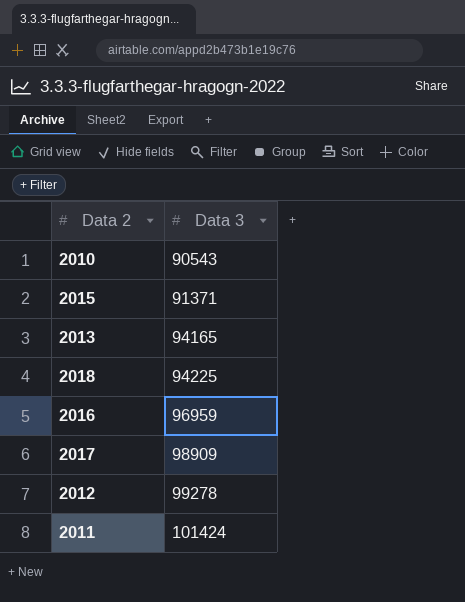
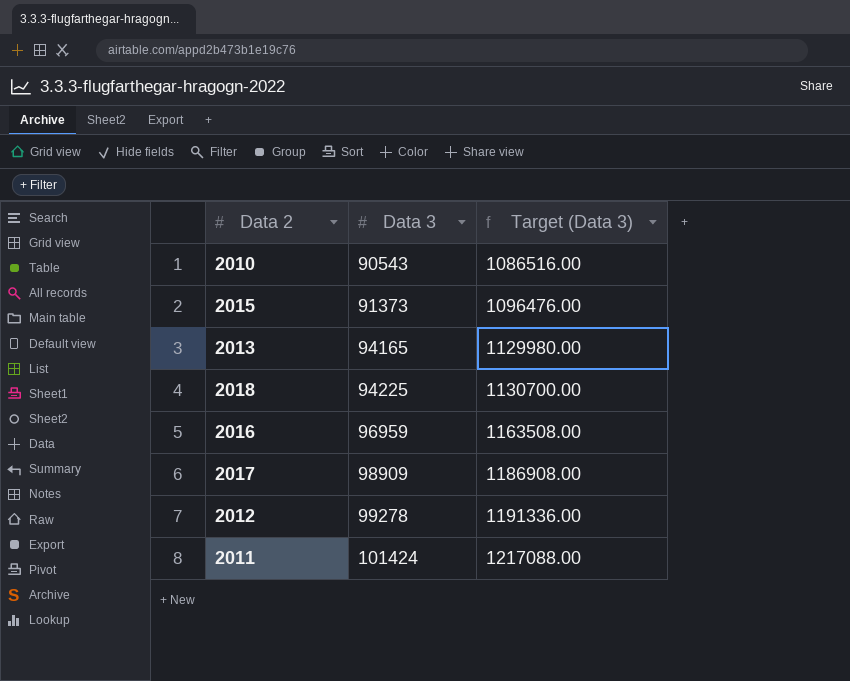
column Target (Data 3) | formula: none -> [Data 3] * 12
2015 | Data 3: 91371 -> 91373

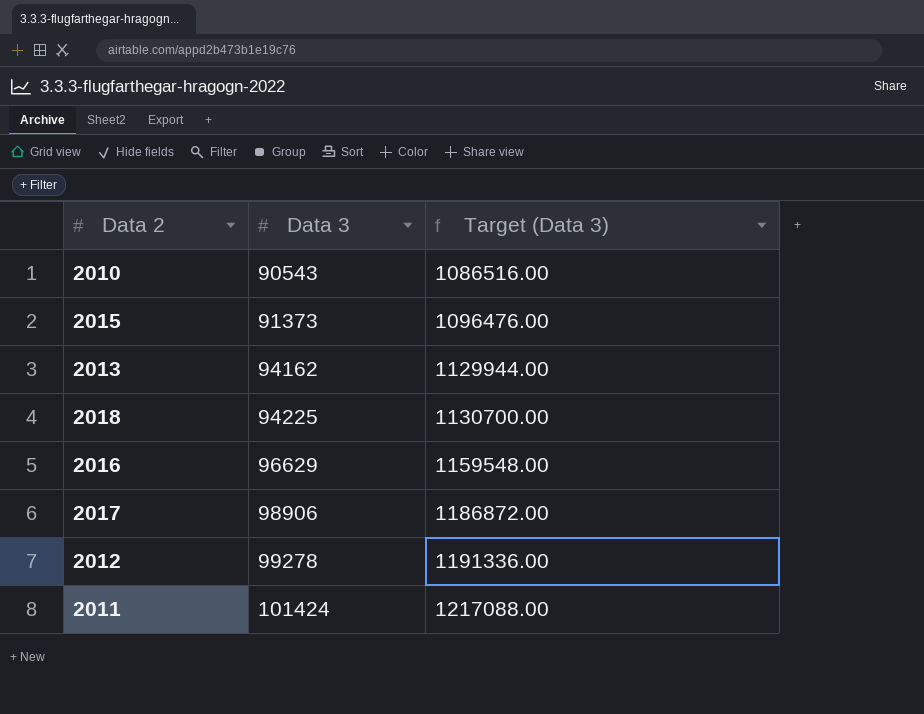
2013 | Data 3: 94165 -> 94162
2013 | Target (Data 3): 1129980.00 -> 1129944.00
2016 | Data 3: 96959 -> 96629
2016 | Target (Data 3): 1163508.00 -> 1159548.00
2017 | Data 3: 98909 -> 98906
2017 | Target (Data 3): 1186908.00 -> 1186872.00

